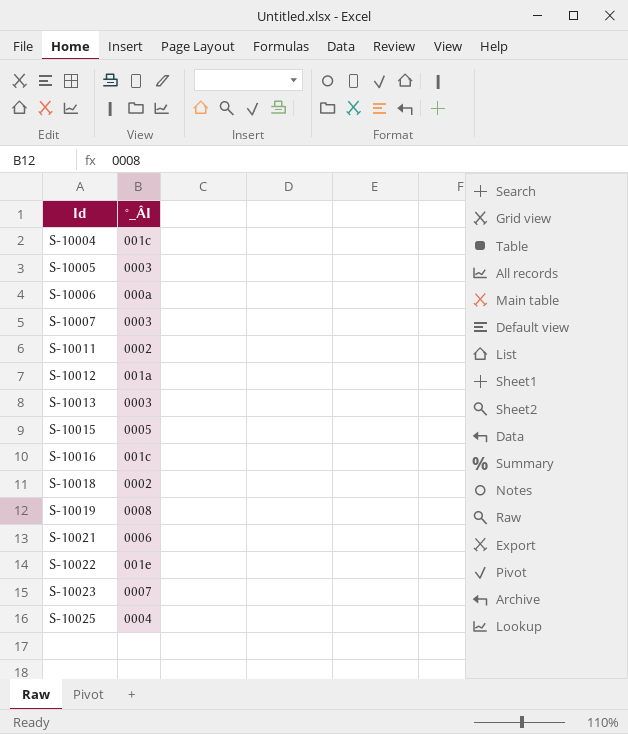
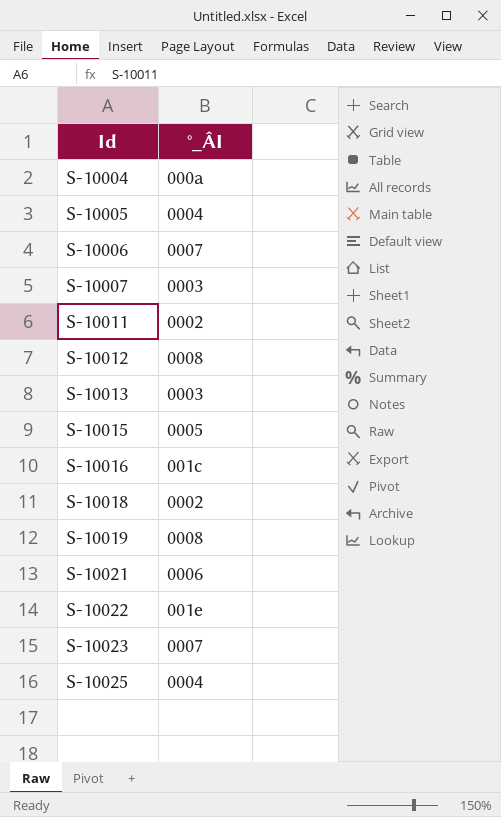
S-10004 | °_ÂI: 001c -> 000a
S-10005 | °_ÂI: 0003 -> 0004
S-10006 | °_ÂI: 000a -> 0007
S-10012 | °_ÂI: 001a -> 0008

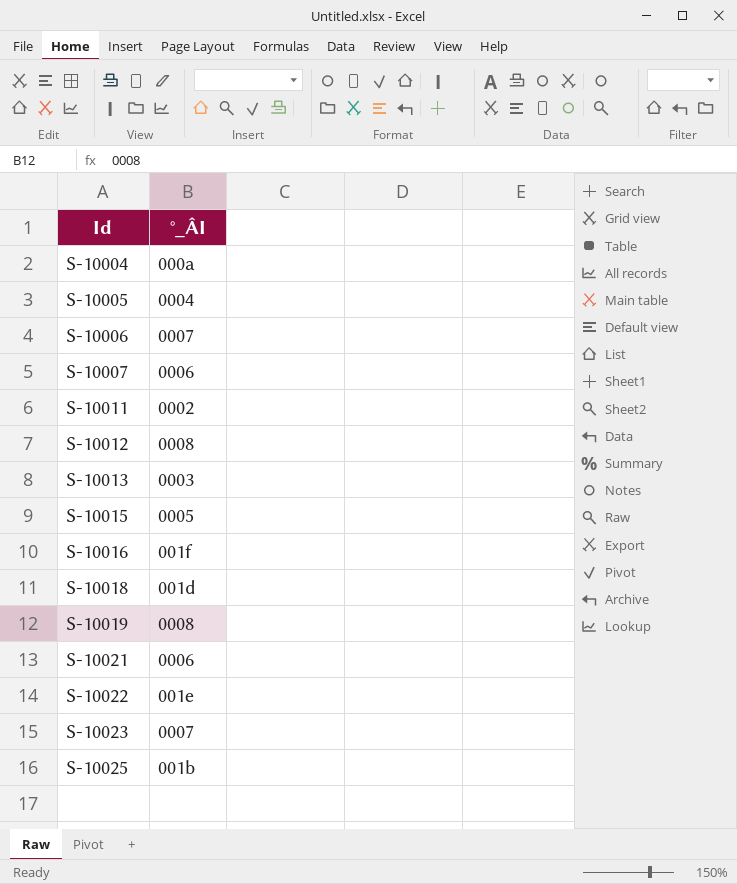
S-10007 | °_ÂI: 0003 -> 0006
S-10016 | °_ÂI: 001c -> 001f
S-10018 | °_ÂI: 0002 -> 001d
S-10025 | °_ÂI: 0004 -> 001b

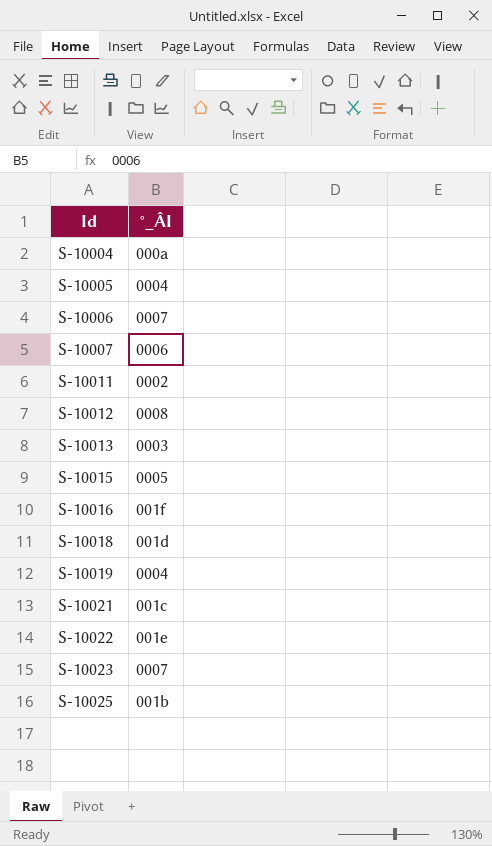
S-10019 | °_ÂI: 0008 -> 0004
S-10021 | °_ÂI: 0006 -> 001c

